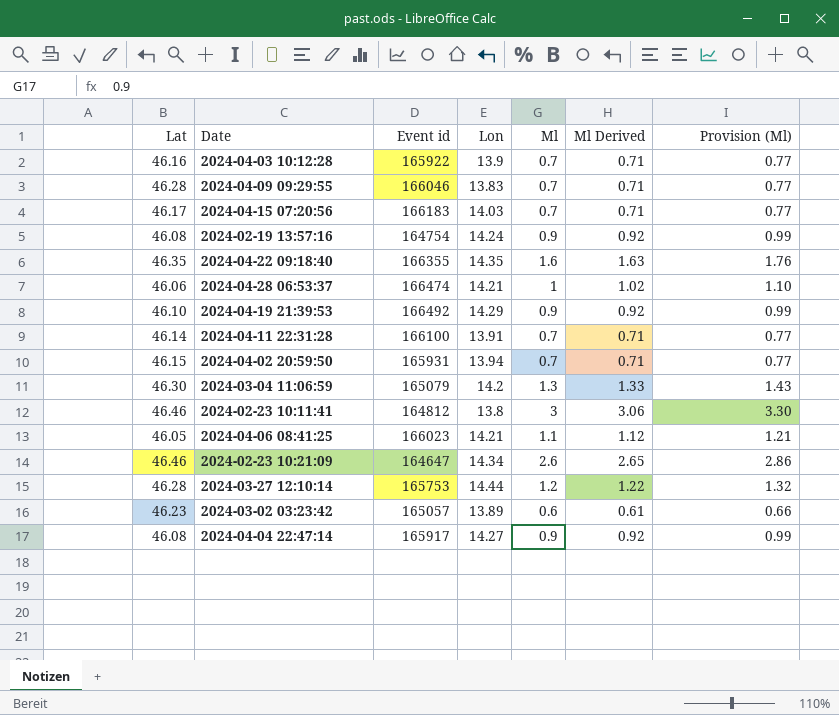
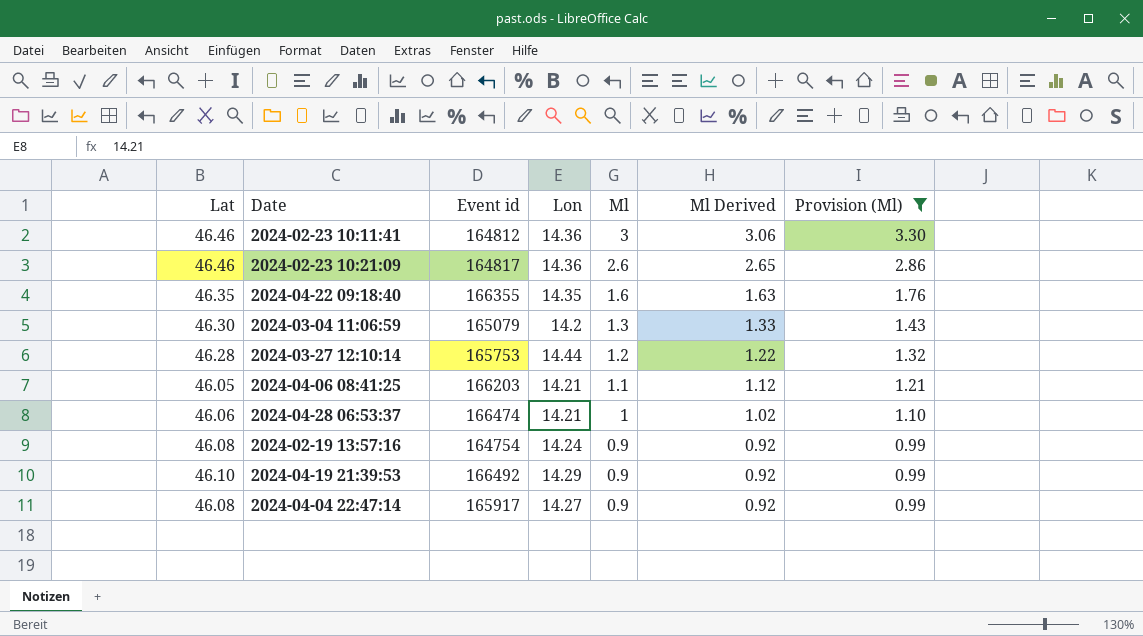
filter: none -> Provision (Ml) >= 0.99
row order: none -> Ml descending
2024-02-23 10:11:41 | Lon: 13.8 -> 14.36
2024-02-23 10:21:09 | Event id: 164647 -> 164817
2024-02-23 10:21:09 | Lon: 14.34 -> 14.36
2024-04-06 08:41:25 | Event id: 166023 -> 166203

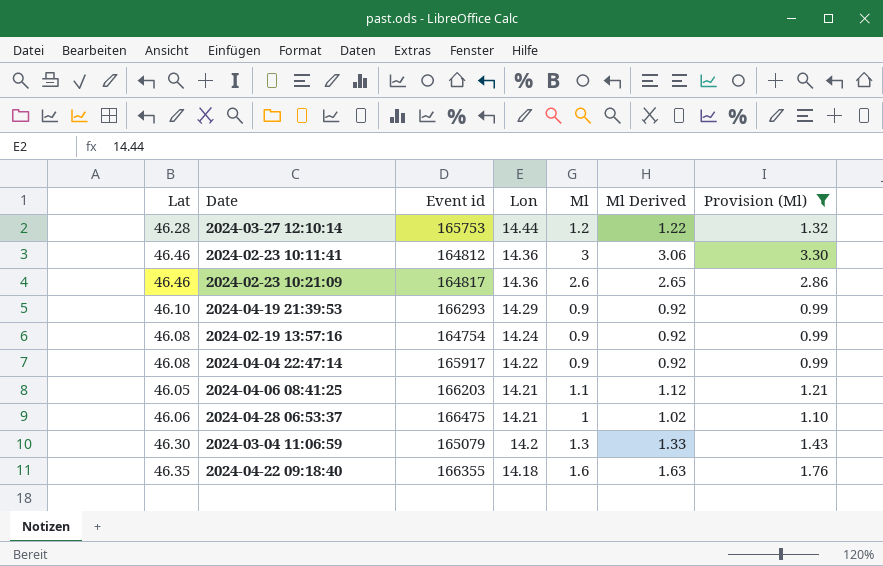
row order: Ml descending -> Lon descending
2024-04-19 21:39:53 | Event id: 166492 -> 166293
2024-04-04 22:47:14 | Lon: 14.27 -> 14.22
2024-04-28 06:53:37 | Event id: 166474 -> 166475
2024-04-22 09:18:40 | Lon: 14.35 -> 14.18

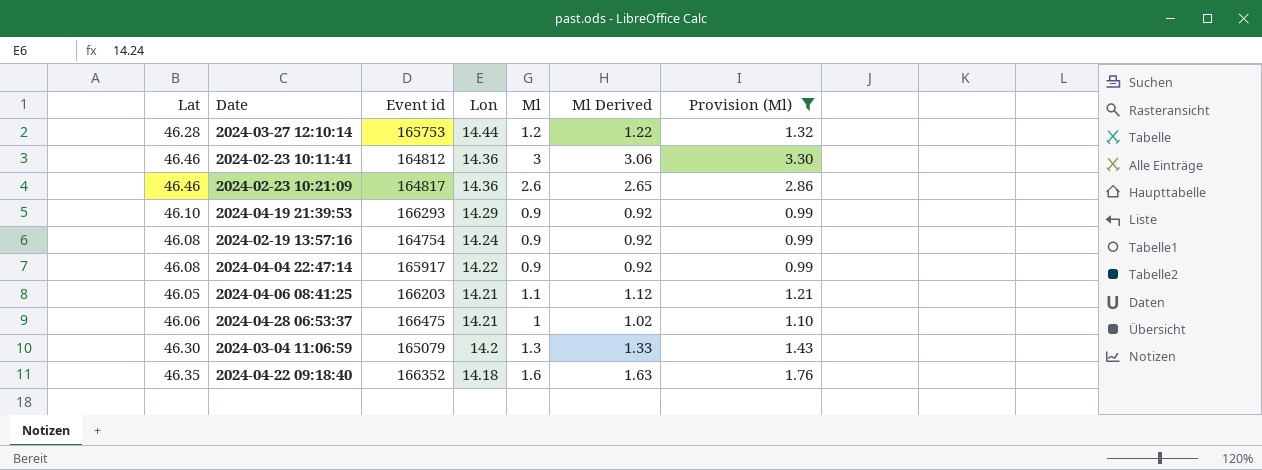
2024-04-22 09:18:40 | Event id: 166355 -> 166352

